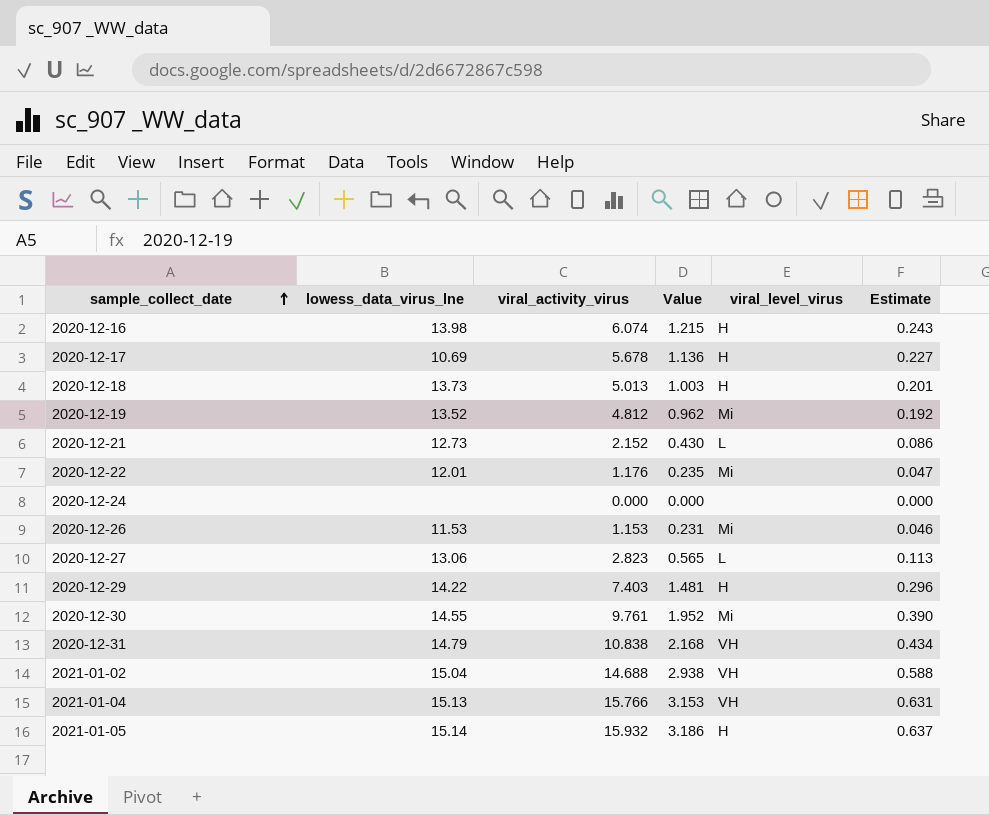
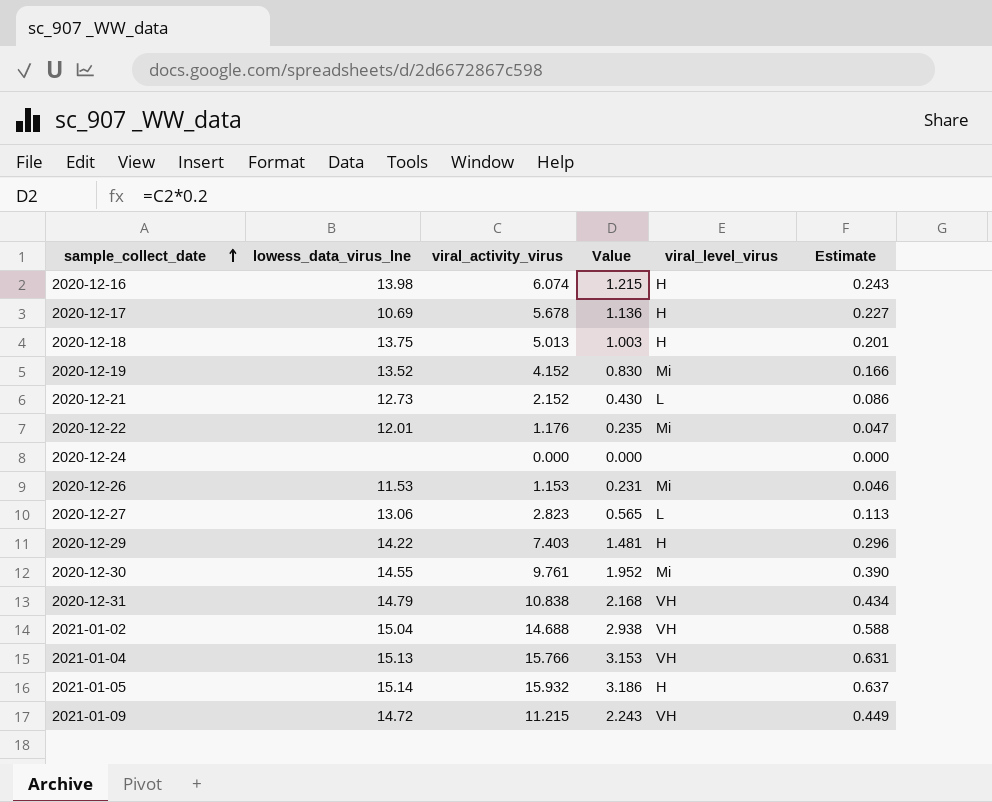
2020-12-18 | lowess_data_virus_lne: 13.73 -> 13.75
2020-12-19 | viral_activity_virus: 4.812 -> 4.152
2020-12-19 | Value: 0.962 -> 0.830
2020-12-19 | Estimate: 0.192 -> 0.166
row 2021-01-09: none -> 14.72 | 11.215 | 2.243 | VH | 0.449

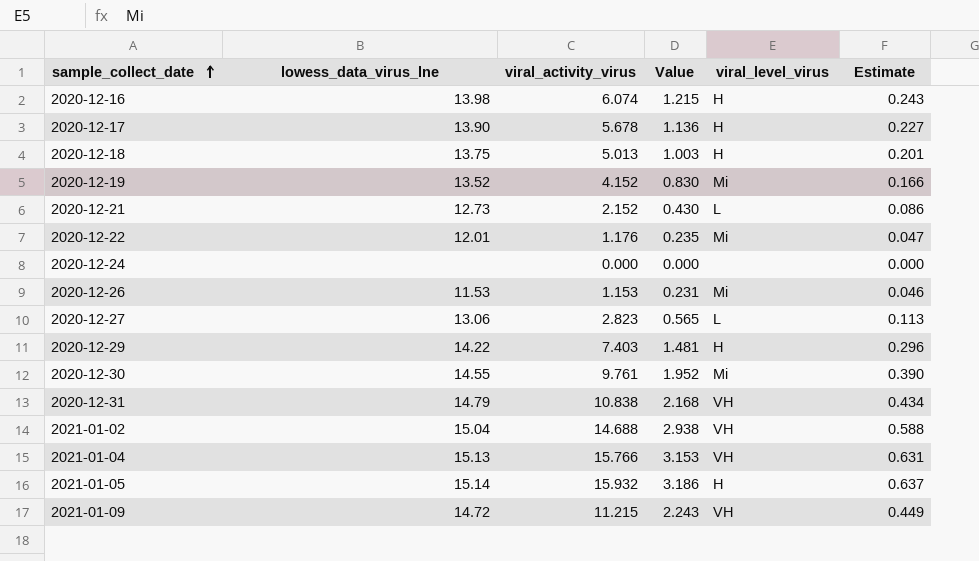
2020-12-17 | lowess_data_virus_lne: 10.69 -> 13.90

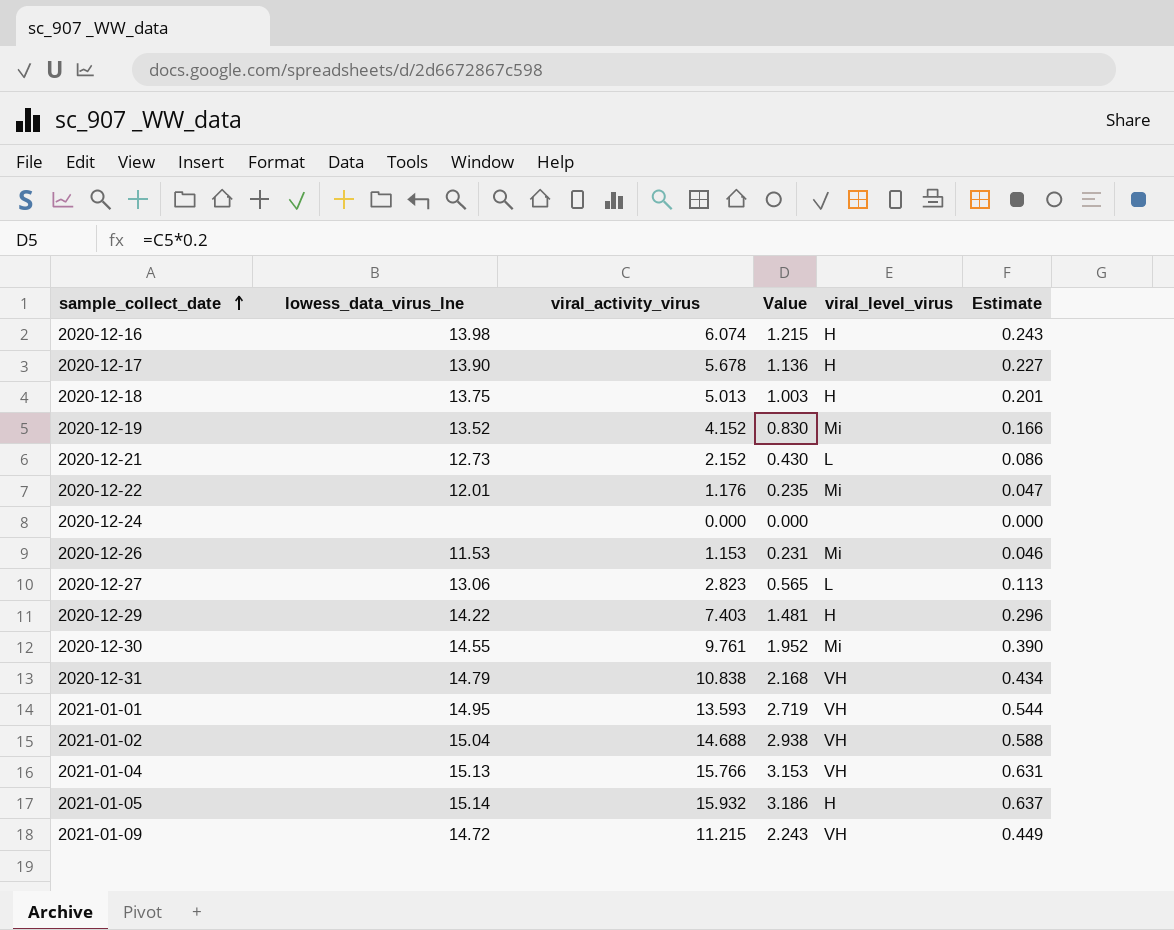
row 2021-01-01: none -> 14.95 | 13.593 | 2.719 | VH | 0.544

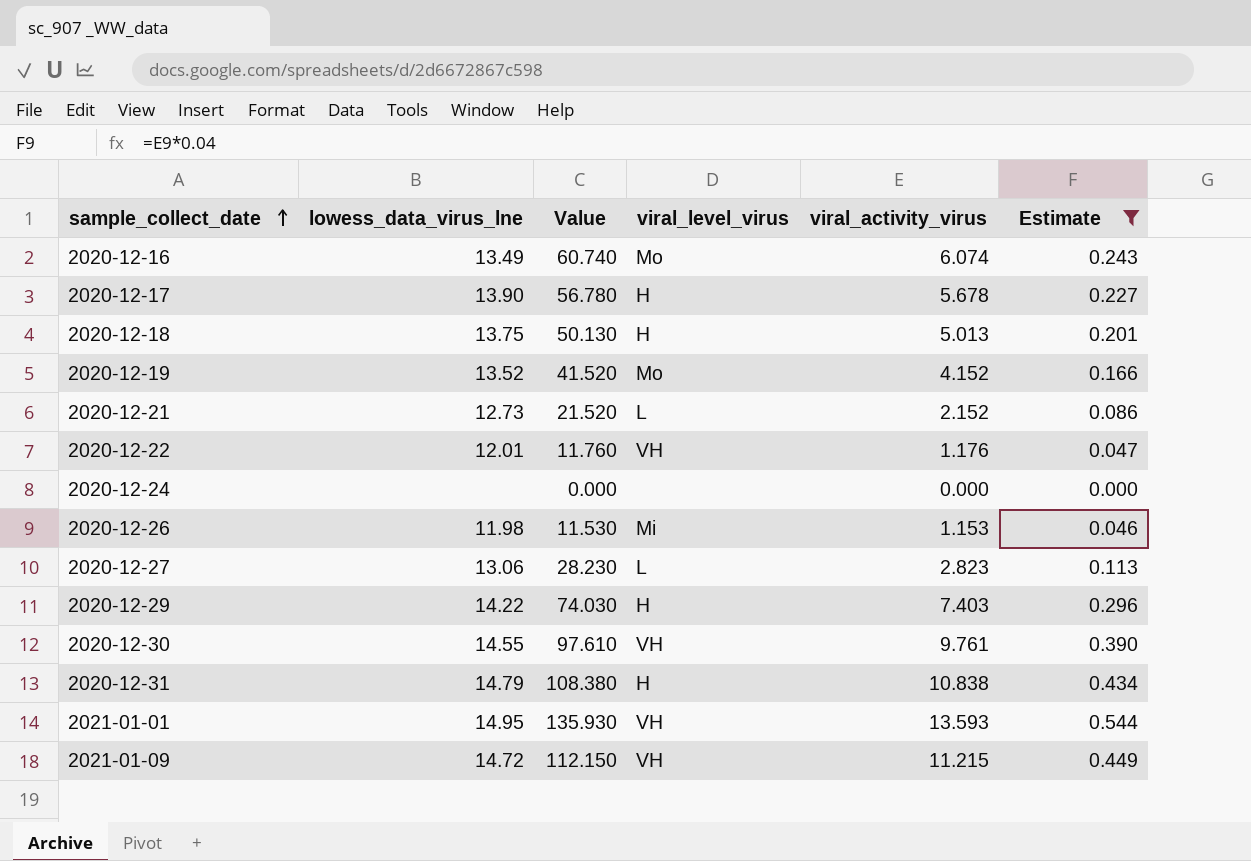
filter: none -> Estimate <= 0.544
column Value | formula: [viral_activity_virus] * 0.2 -> [viral_activity_virus] * 10
column viral_activity_virus | position: 3 -> 5
2020-12-16 | lowess_data_virus_lne: 13.98 -> 13.49
2020-12-16 | viral_level_virus: H -> Mo
2020-12-19 | viral_level_virus: Mi -> Mo
2020-12-22 | viral_level_virus: Mi -> VH
2020-12-26 | lowess_data_virus_lne: 11.53 -> 11.98
2020-12-30 | viral_level_virus: Mi -> VH
2020-12-31 | viral_level_virus: VH -> H

